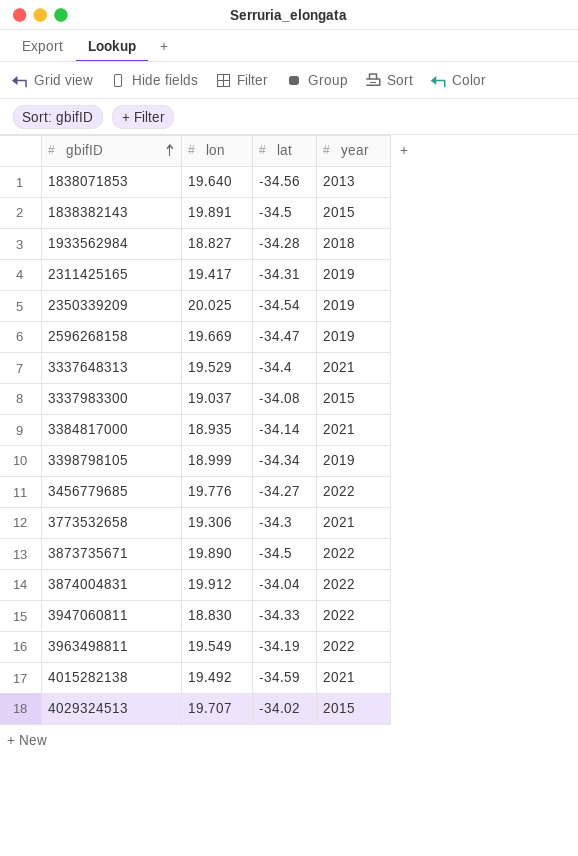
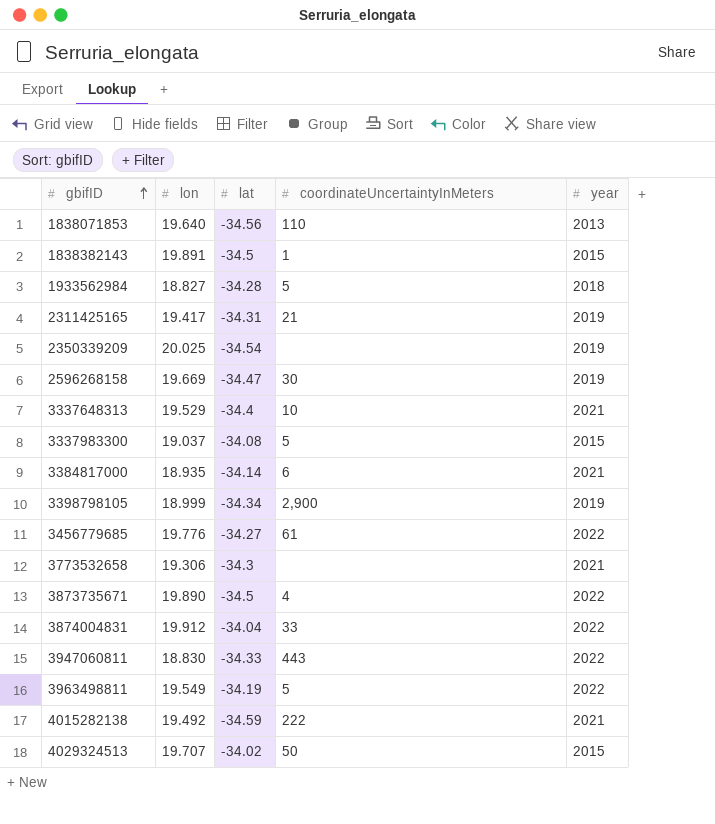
column coordinateUncertaintyInMeters | position: none -> 4

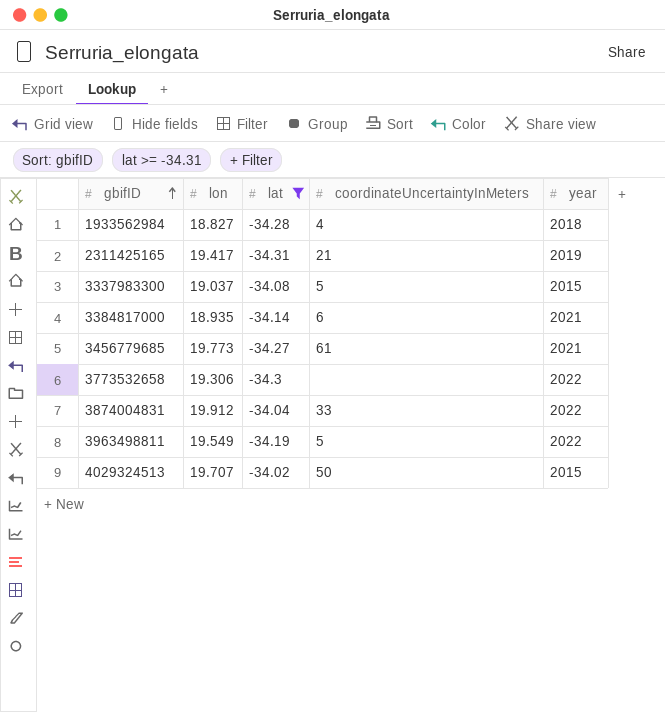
filter: none -> lat >= -34.31
1933562984 | coordinateUncertaintyInMeters: 5 -> 4
3456779685 | lon: 19.776 -> 19.773
3456779685 | year: 2022 -> 2021
3773532658 | year: 2021 -> 2022

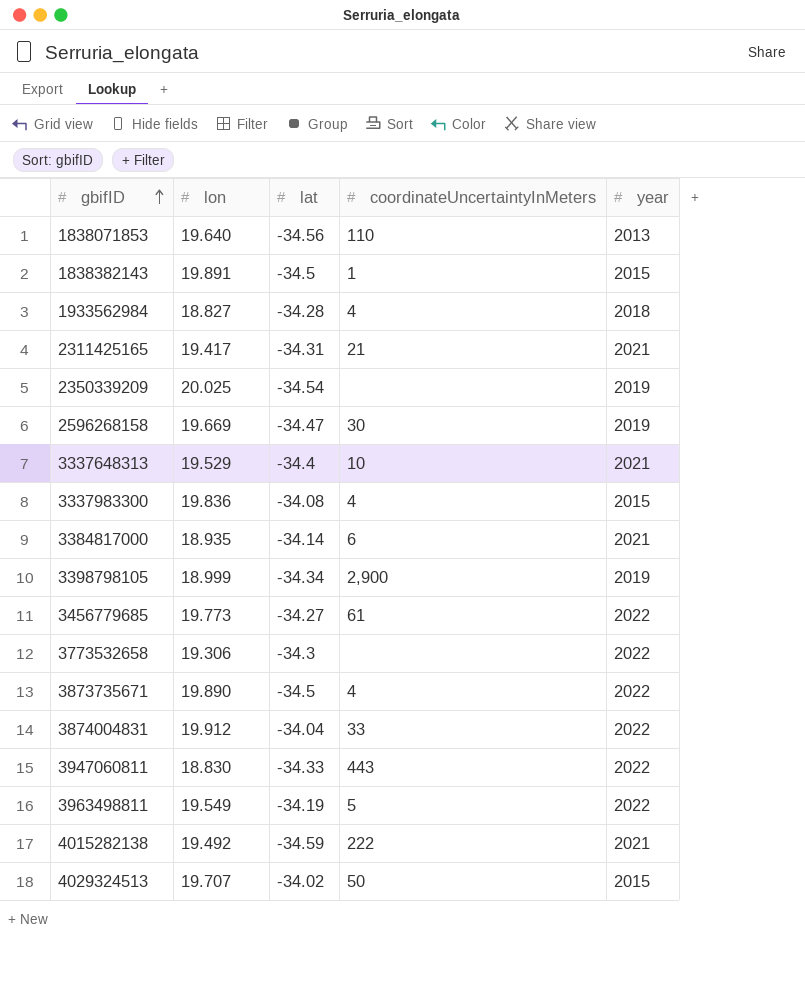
filter: lat >= -34.31 -> none
2311425165 | year: 2019 -> 2021
3337983300 | lon: 19.037 -> 19.836
3337983300 | coordinateUncertaintyInMeters: 5 -> 4
3456779685 | year: 2021 -> 2022

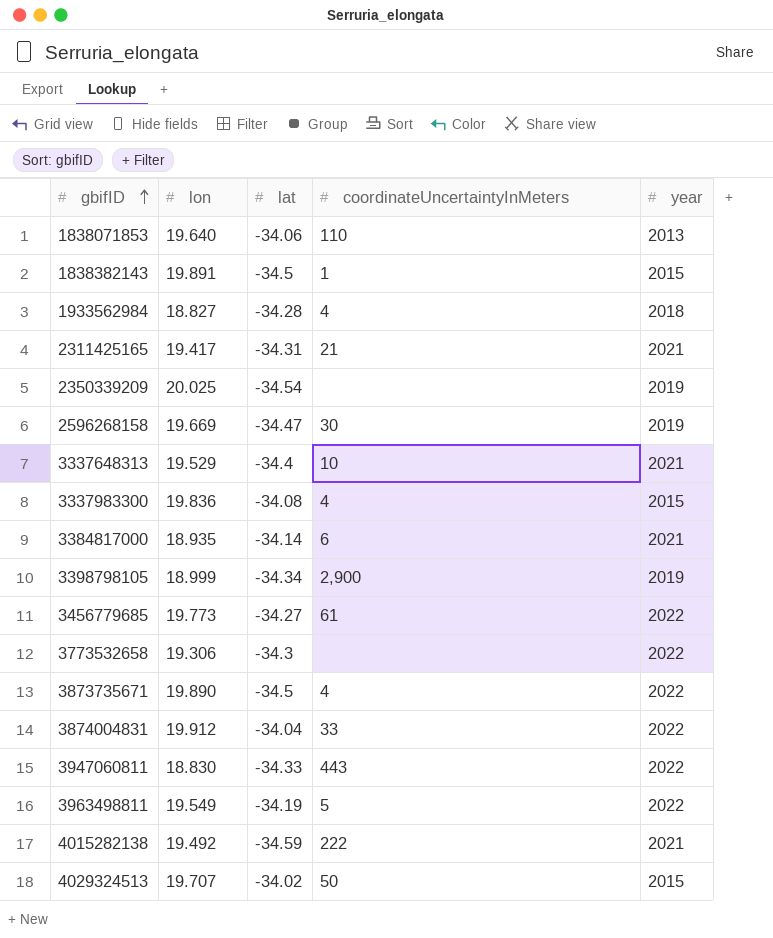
1838071853 | lat: -34.56 -> -34.06

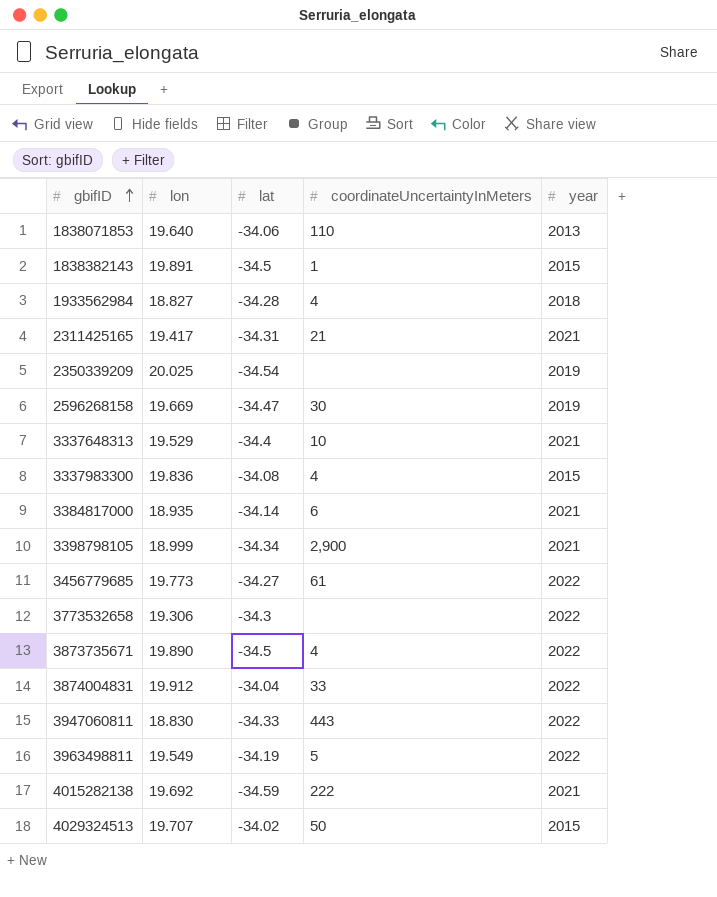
3398798105 | year: 2019 -> 2021
4015282138 | lon: 19.492 -> 19.692

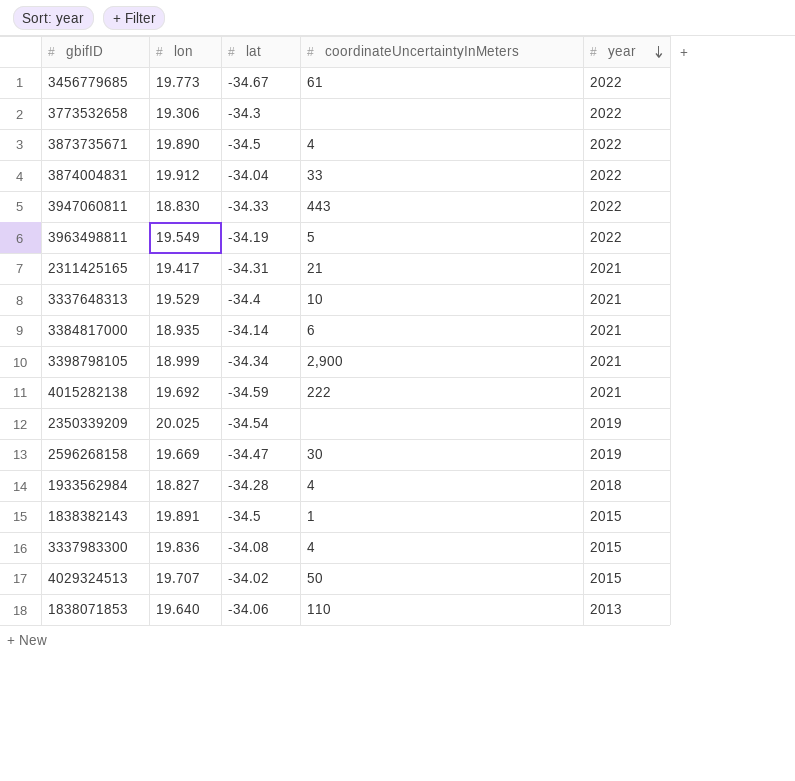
row order: gbifID ascending -> year descending
3456779685 | lat: -34.27 -> -34.67

